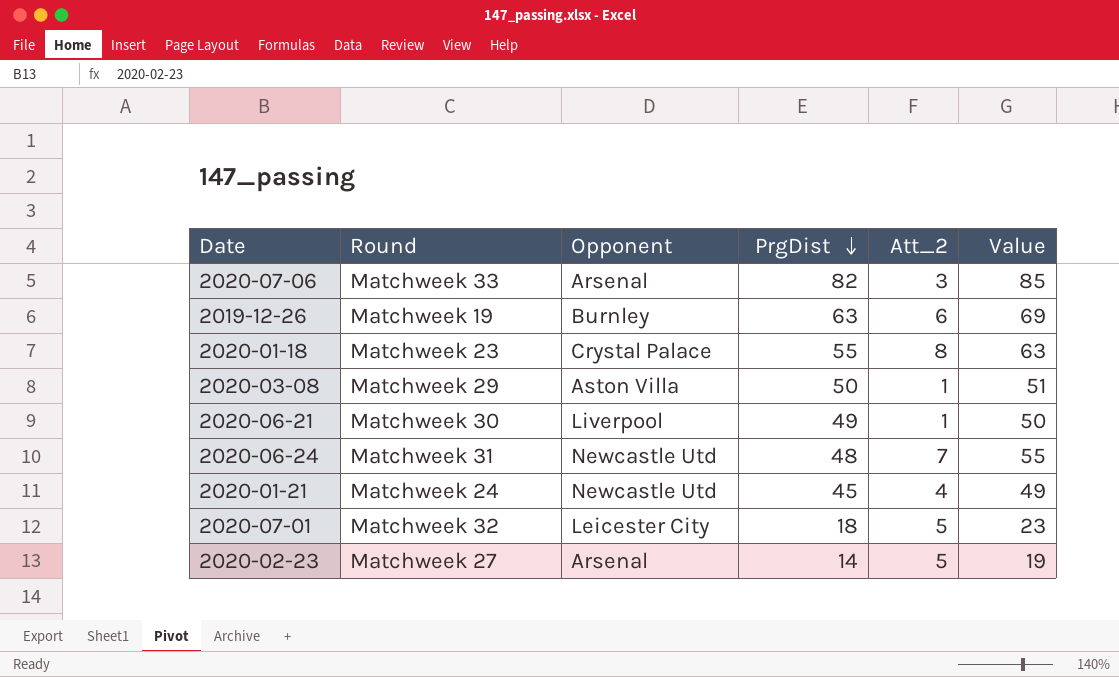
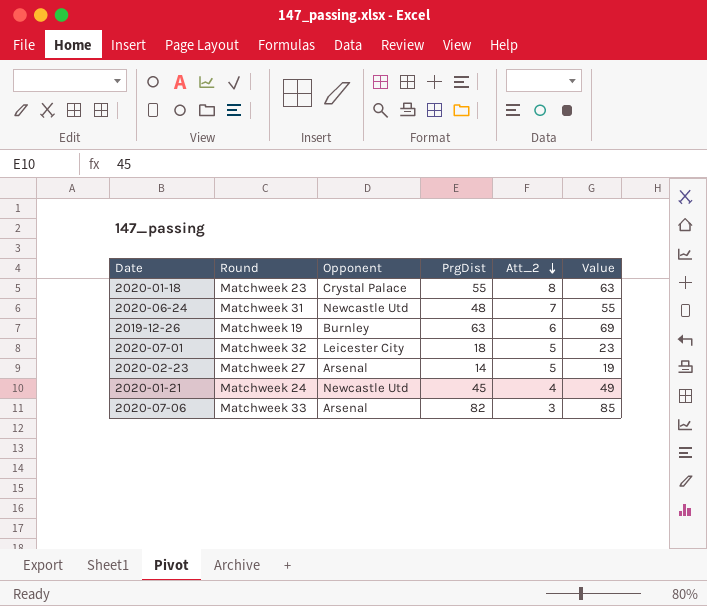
row order: PrgDist descending -> Att_2 descending
row 2020-03-08: Matchweek 29 | Aston Villa | 50 | 1 | 51 -> none
row 2020-06-21: Matchweek 30 | Liverpool | 49 | 1 | 50 -> none

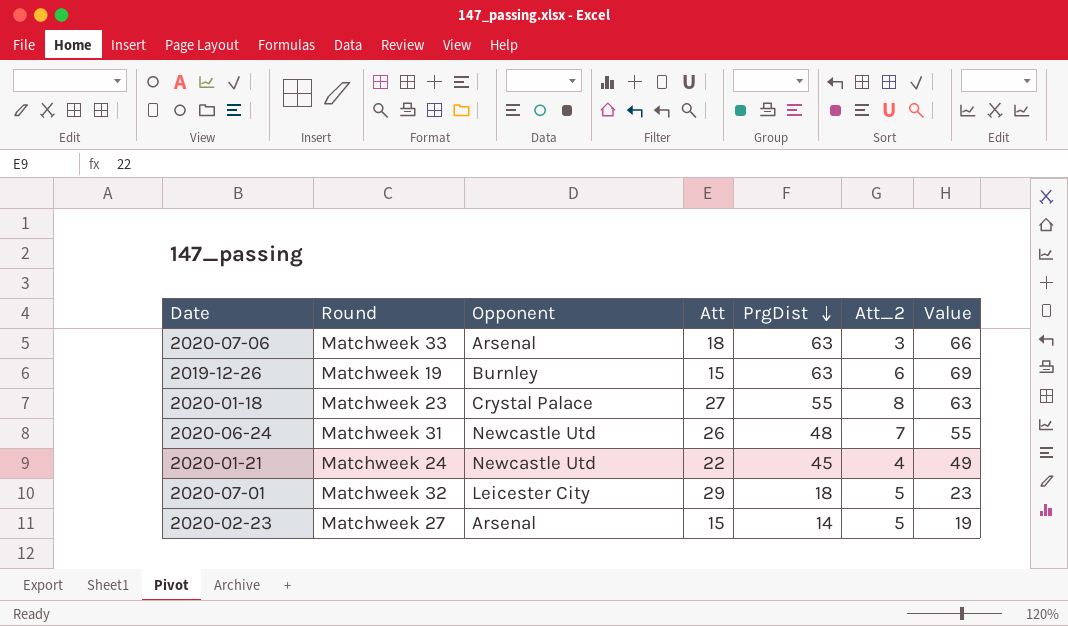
row order: Att_2 descending -> PrgDist descending
column Att | position: none -> 4
2020-07-06 | PrgDist: 82 -> 63
2020-07-06 | Value: 85 -> 66

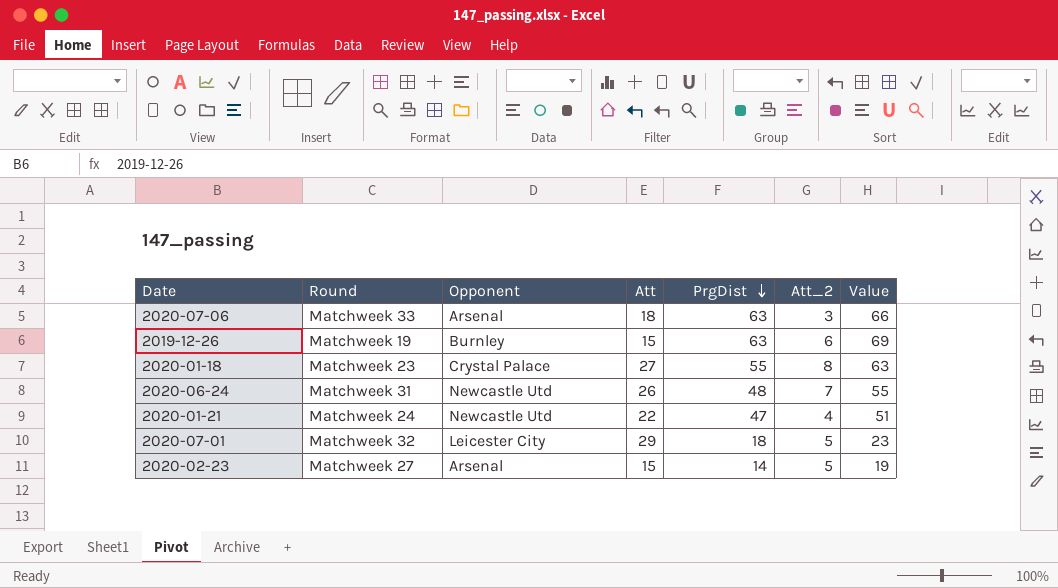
2020-01-21 | PrgDist: 45 -> 47
2020-01-21 | Value: 49 -> 51

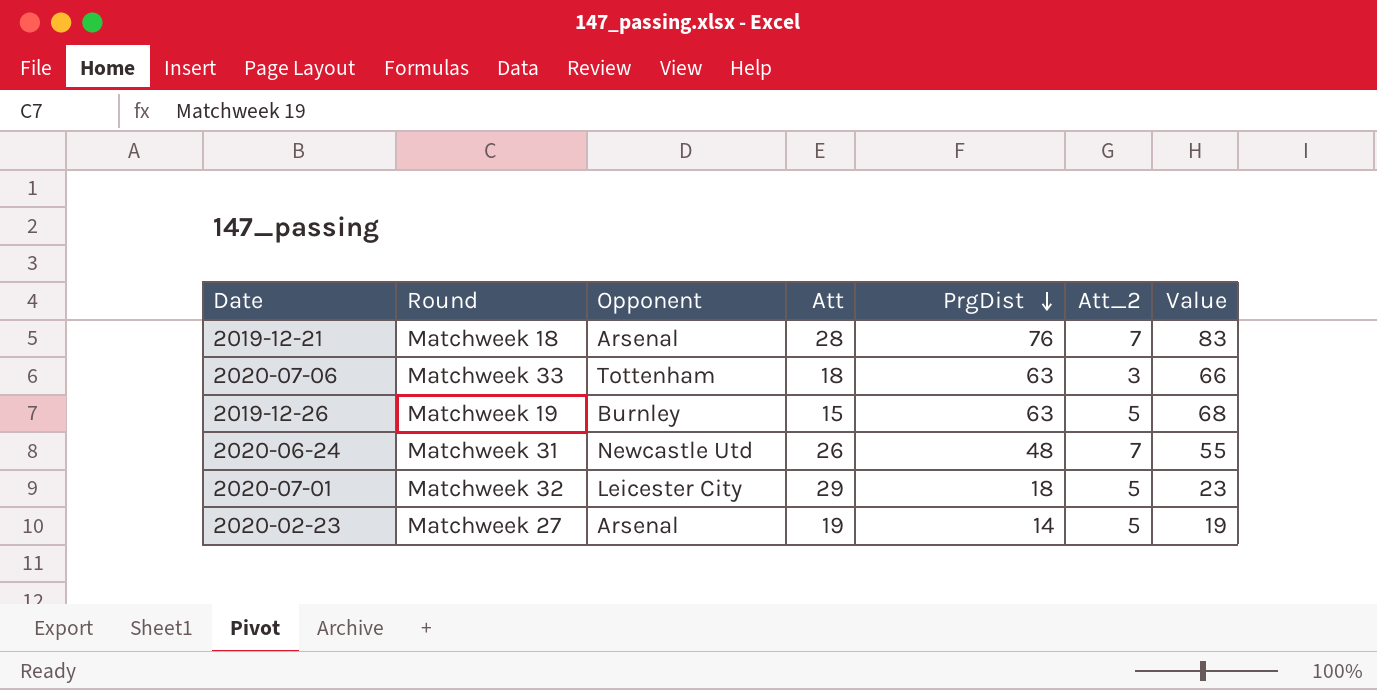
row 2020-01-18: Matchweek 23 | Crystal Palace | 27 | 55 | 8 | 63 -> none
row 2020-01-21: Matchweek 24 | Newcastle Utd | 22 | 47 | 4 | 51 -> none
row 2019-12-21: none -> Matchweek 18 | Arsenal | 28 | 76 | 7 | 83
2020-07-06 | Opponent: Arsenal -> Tottenham
2019-12-26 | Att_2: 6 -> 5
2019-12-26 | Value: 69 -> 68
2020-02-23 | Att: 15 -> 19

